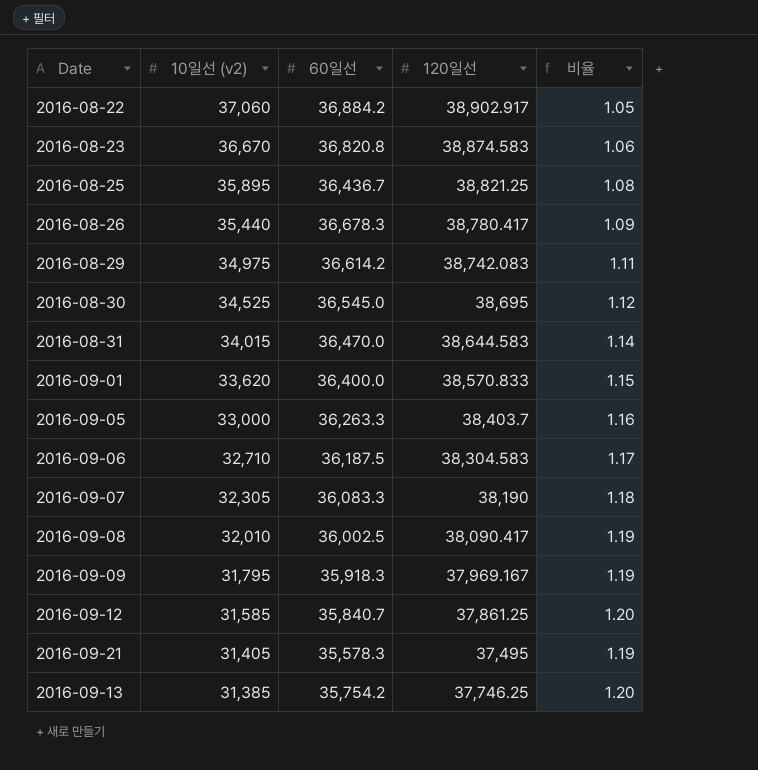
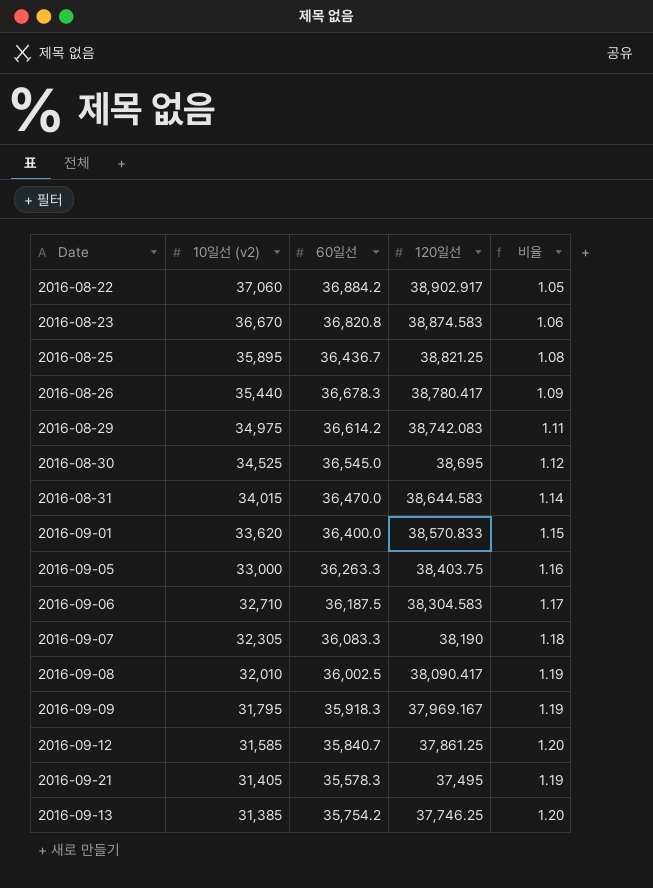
2016-09-05 | 120일선: 38,403.7 -> 38,403.75

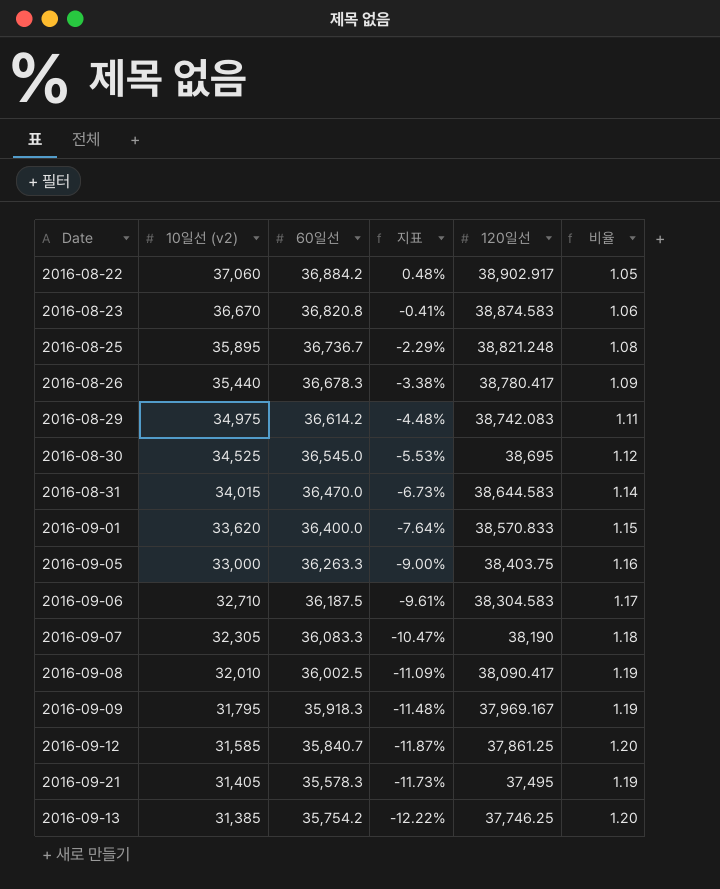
column 지표 | formula: none -> ([10일선 (v2)] - [60일선]) / [60일선]
2016-08-25 | 60일선: 36,436.7 -> 36,736.7
2016-08-25 | 120일선: 38,821.25 -> 38,821.248

